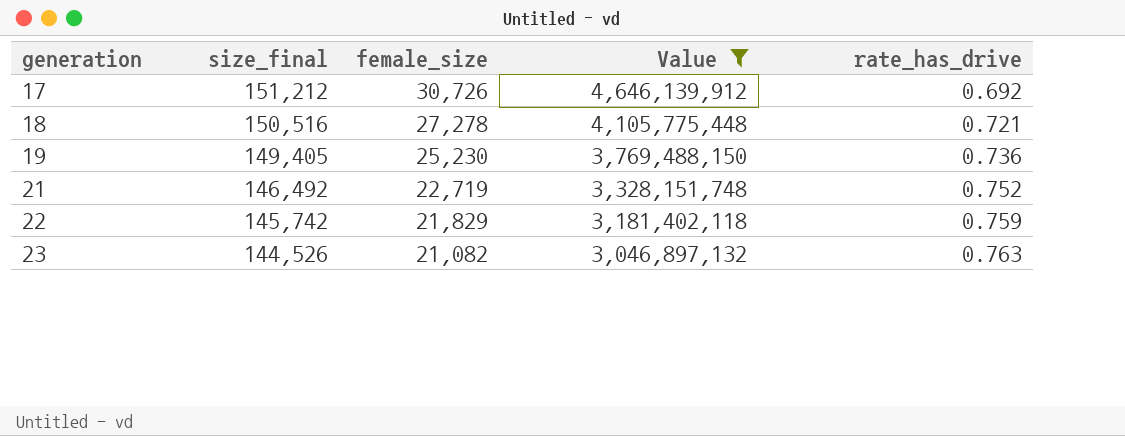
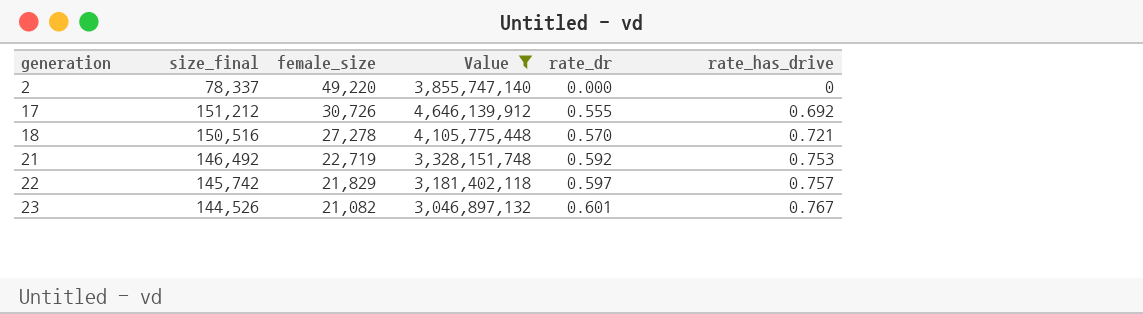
column rate_dr | position: none -> 5
row 19: 149,405 | 25,230 | 3,769,488,150 | 0.736 -> none
row 2: none -> 78,337 | 49,220 | 3,855,747,140 | 0.000 | 0
21 | rate_has_drive: 0.752 -> 0.753
22 | rate_has_drive: 0.759 -> 0.757
23 | rate_has_drive: 0.763 -> 0.767

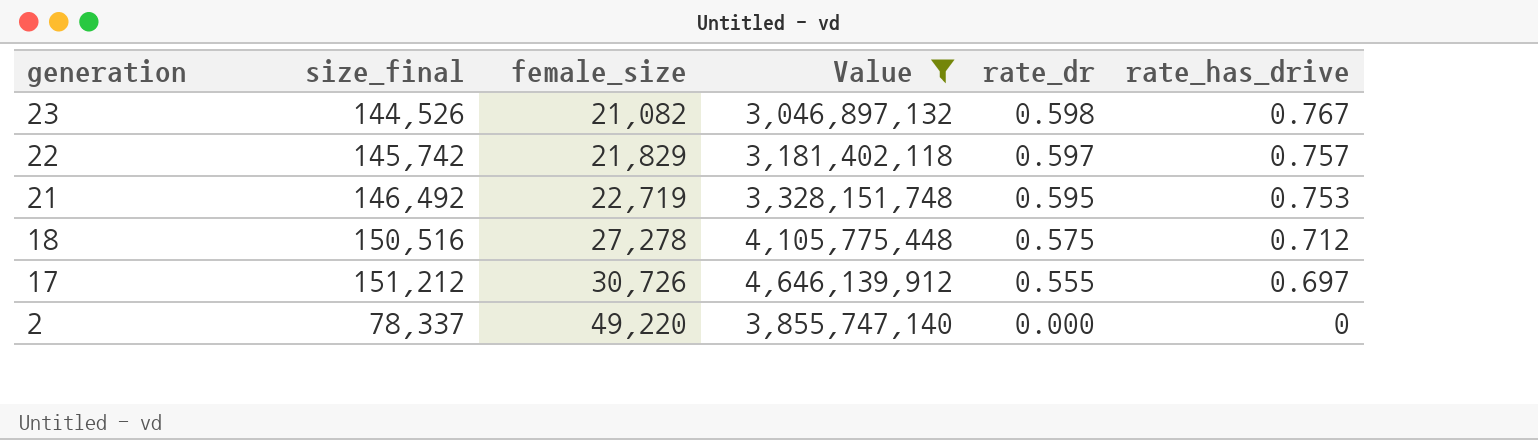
row order: generation ascending -> generation descending
23 | rate_dr: 0.601 -> 0.598
21 | rate_dr: 0.592 -> 0.595
18 | rate_dr: 0.570 -> 0.575
18 | rate_has_drive: 0.721 -> 0.712
17 | rate_has_drive: 0.692 -> 0.697

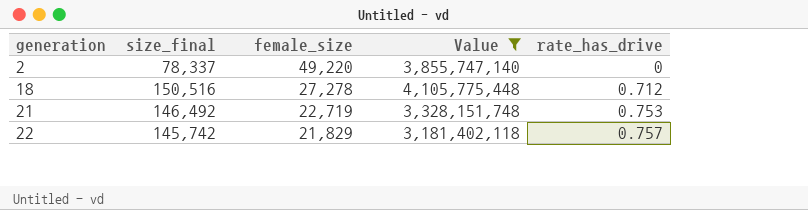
row order: generation descending -> generation ascending
column rate_dr | position: 5 -> none
row 23: 144,526 | 21,082 | 3,046,897,132 | 0.598 | 0.767 -> none
row 17: 151,212 | 30,726 | 4,646,139,912 | 0.555 | 0.697 -> none

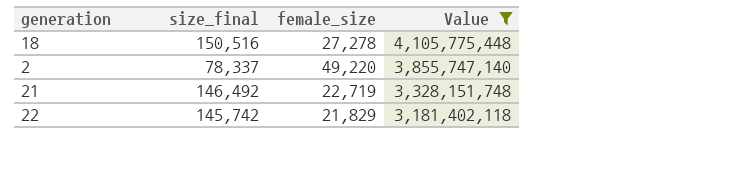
row order: generation ascending -> Value descending
column rate_has_drive | position: 5 -> none

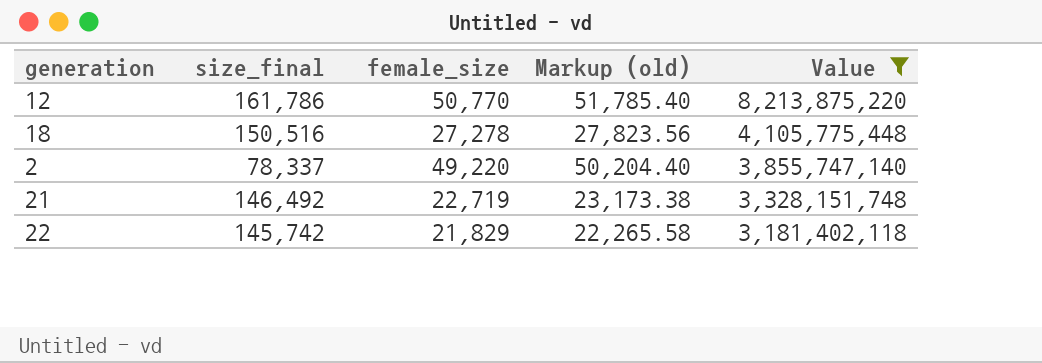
column Markup (old) | formula: none -> [female_size] * 1.02
row 12: none -> 161,786 | 50,770 | 51,785.40 | 8,213,875,220

